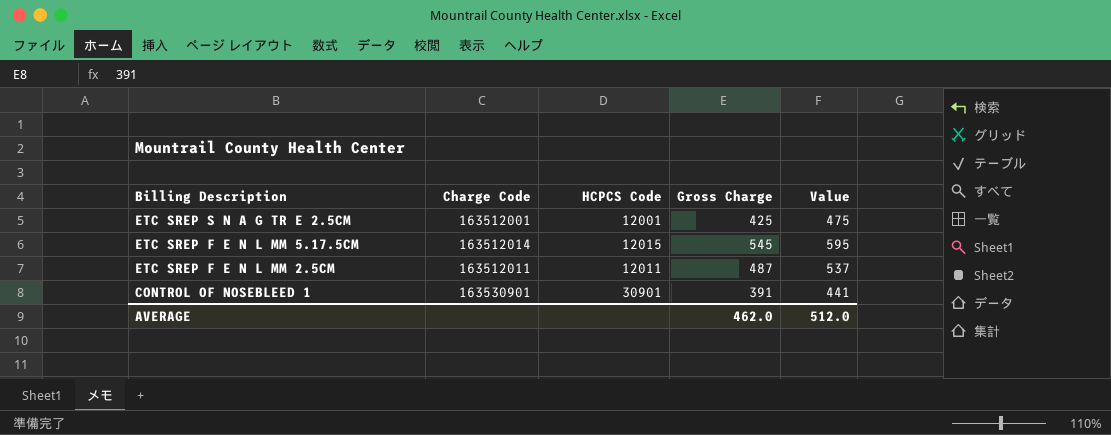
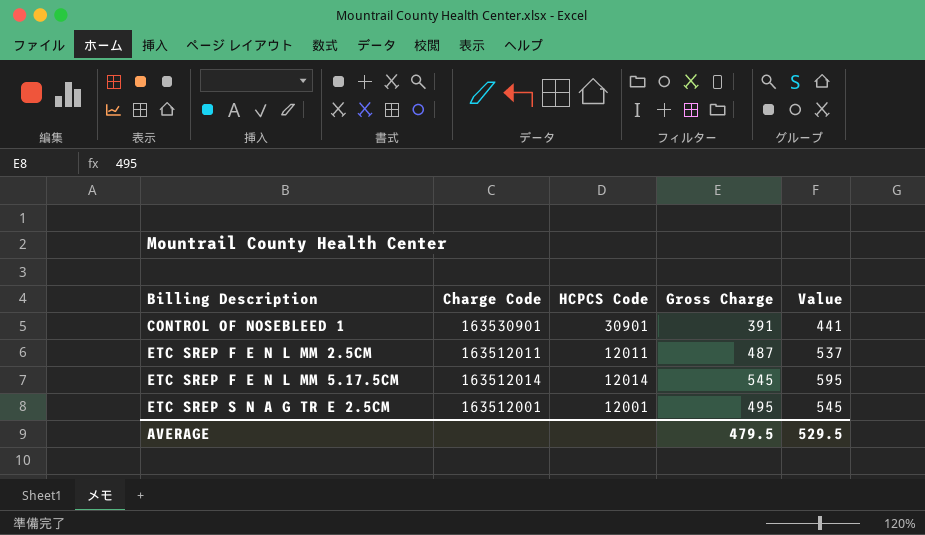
row order: Billing Description descending -> Billing Description ascending
ETC SREP F E N L MM 5.17.5CM | HCPCS Code: 12015 -> 12014
ETC SREP S N A G TR E 2.5CM | Gross Charge: 425 -> 495
ETC SREP S N A G TR E 2.5CM | Value: 475 -> 545
AVERAGE | Gross Charge: 462.0 -> 479.5
AVERAGE | Value: 512.0 -> 529.5

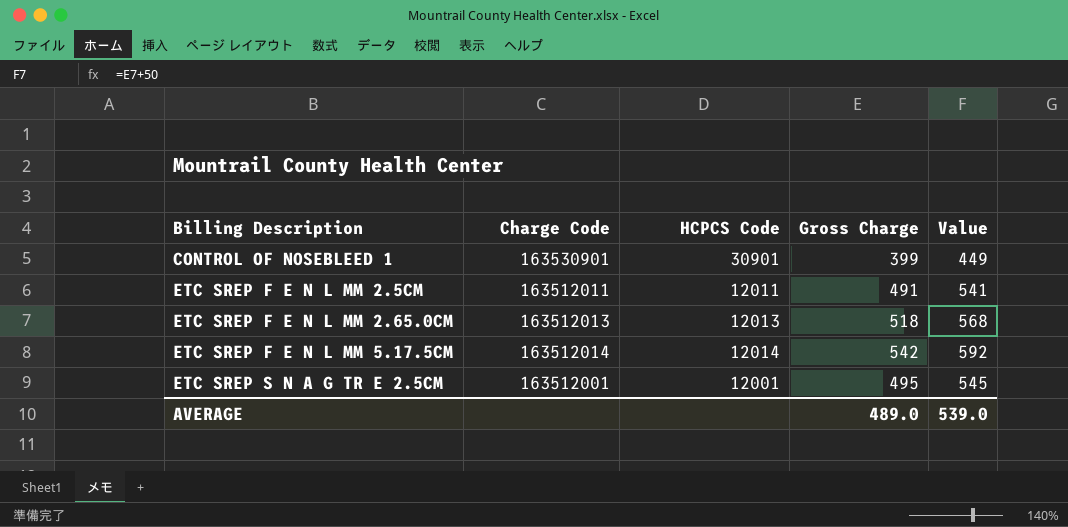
CONTROL OF NOSEBLEED 1 | Gross Charge: 391 -> 399
CONTROL OF NOSEBLEED 1 | Value: 441 -> 449
ETC SREP F E N L MM 2.5CM | Gross Charge: 487 -> 491
ETC SREP F E N L MM 2.5CM | Value: 537 -> 541
row ETC SREP F E N L MM 2.65.0CM: none -> 163512013 | 12013 | 518 | 568
ETC SREP F E N L MM 5.17.5CM | Gross Charge: 545 -> 542
ETC SREP F E N L MM 5.17.5CM | Value: 595 -> 592
AVERAGE | Gross Charge: 479.5 -> 489.0
AVERAGE | Value: 529.5 -> 539.0

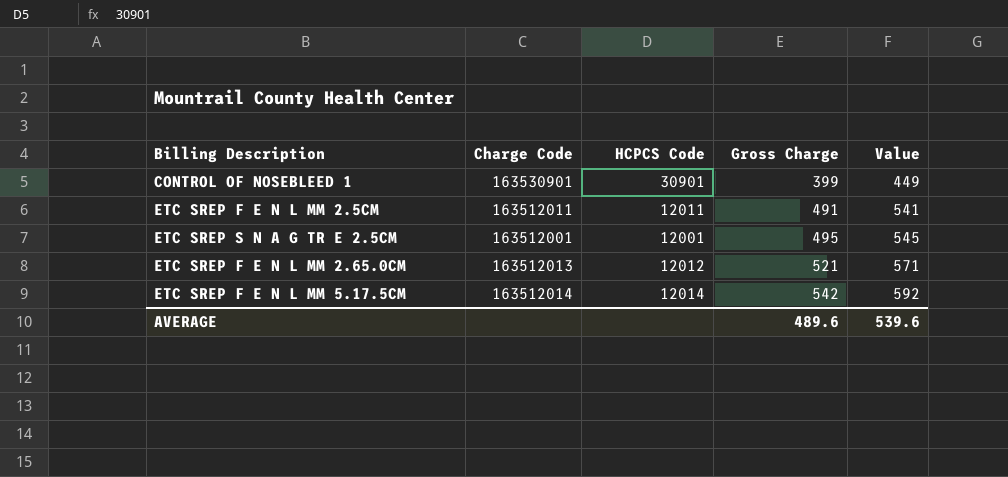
row order: Billing Description ascending -> Gross Charge ascending
ETC SREP F E N L MM 2.65.0CM | HCPCS Code: 12013 -> 12012
ETC SREP F E N L MM 2.65.0CM | Gross Charge: 518 -> 521
ETC SREP F E N L MM 2.65.0CM | Value: 568 -> 571
AVERAGE | Gross Charge: 489.0 -> 489.6
AVERAGE | Value: 539.0 -> 539.6

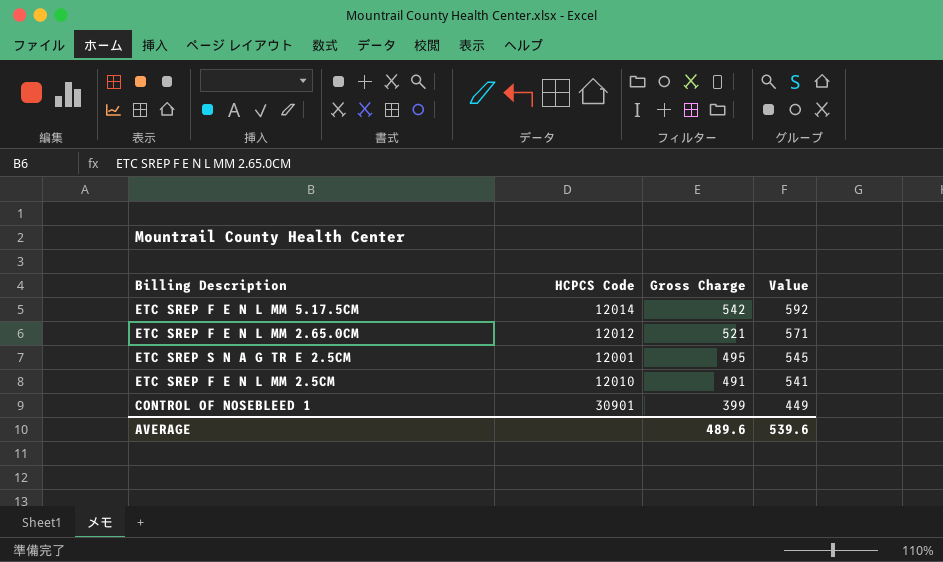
row order: Gross Charge ascending -> Gross Charge descending
column Charge Code | position: 2 -> none
ETC SREP F E N L MM 2.5CM | HCPCS Code: 12011 -> 12010

